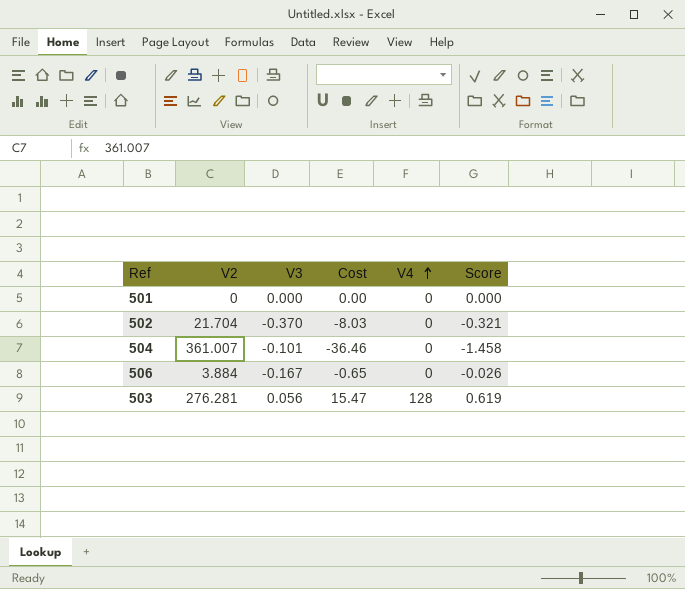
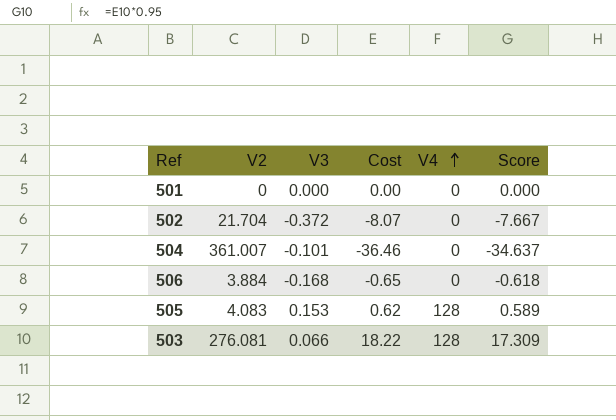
column Score | formula: [Cost] * 0.04 -> [Cost] * 0.95
502 | V3: -0.370 -> -0.372
502 | Cost: -8.03 -> -8.07
506 | V3: -0.167 -> -0.168
row 505: none -> 4.083 | 0.153 | 0.62 | 128 | 0.589
503 | V2: 276.281 -> 276.081
503 | V3: 0.056 -> 0.066
503 | Cost: 15.47 -> 18.22

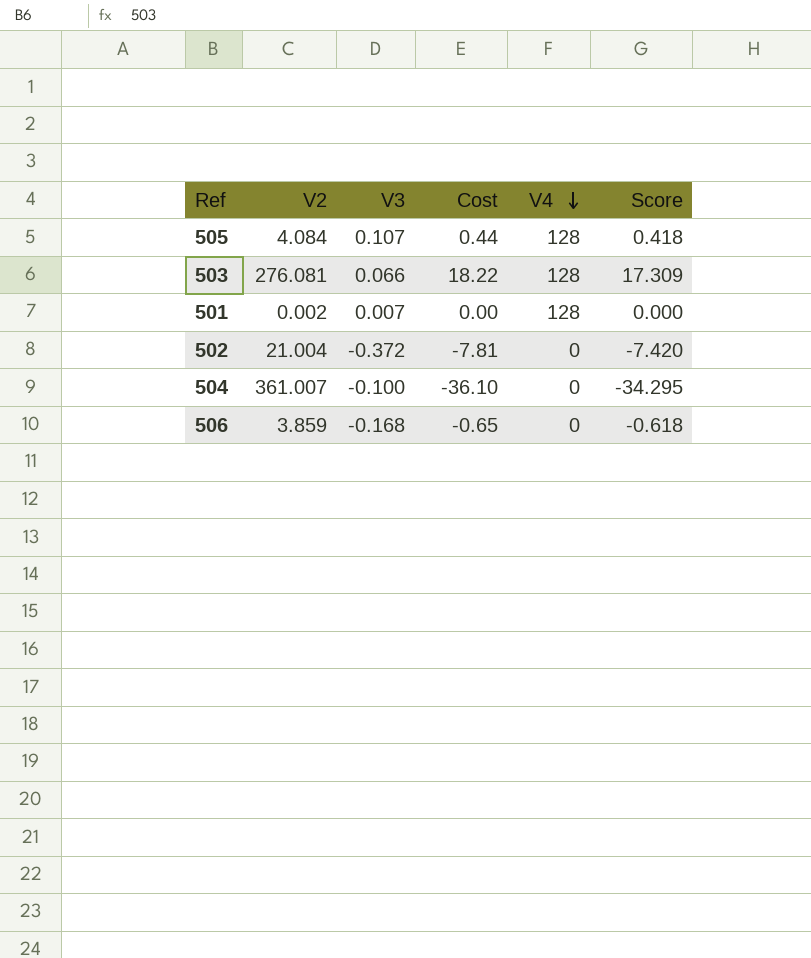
row order: V4 ascending -> V4 descending
505 | V2: 4.083 -> 4.084
505 | V3: 0.153 -> 0.107
505 | Cost: 0.62 -> 0.44
505 | Score: 0.589 -> 0.418
501 | V2: 0 -> 0.002
501 | V3: 0.000 -> 0.007
501 | V4: 0 -> 128
502 | V2: 21.704 -> 21.004
502 | Cost: -8.07 -> -7.81
502 | Score: -7.667 -> -7.420
504 | V3: -0.101 -> -0.100
504 | Cost: -36.46 -> -36.10
504 | Score: -34.637 -> -34.295
506 | V2: 3.884 -> 3.859

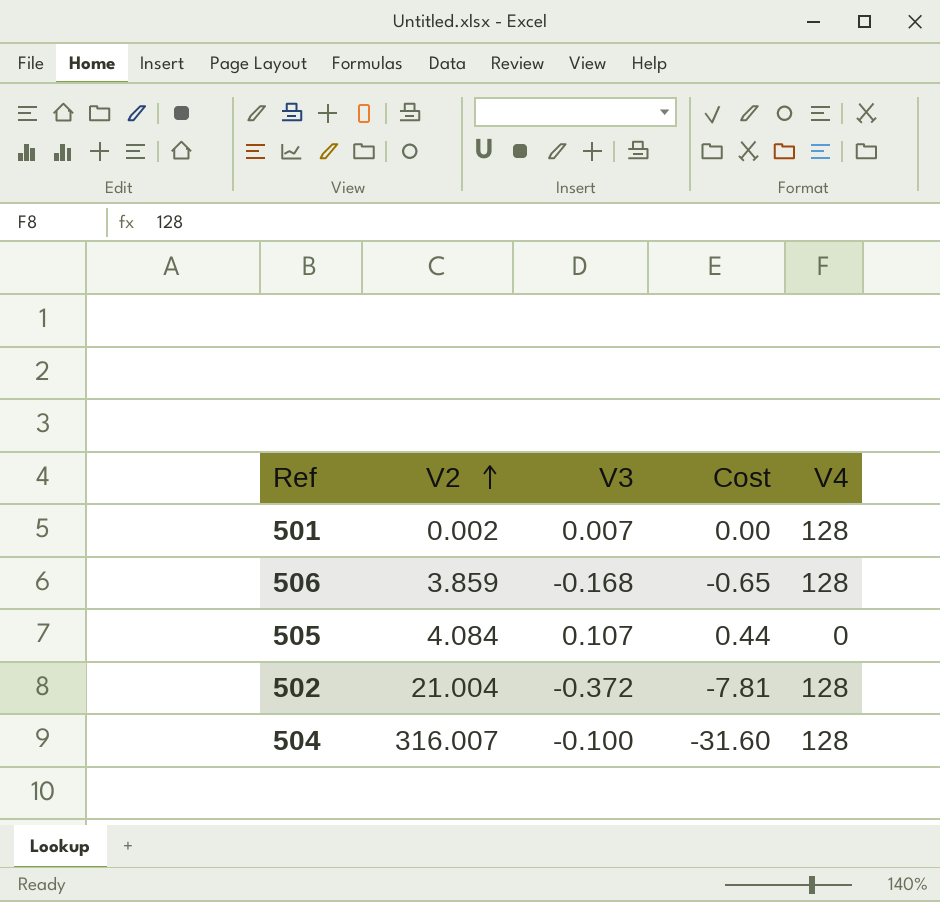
row order: V4 descending -> V2 ascending
column Score | formula: [Cost] * 0.95 -> none
row 503: 276.081 | 0.066 | 18.22 | 128 | 17.309 -> none
506 | V4: 0 -> 128
505 | V4: 128 -> 0
502 | V4: 0 -> 128
504 | V2: 361.007 -> 316.007
504 | Cost: -36.10 -> -31.60
504 | V4: 0 -> 128

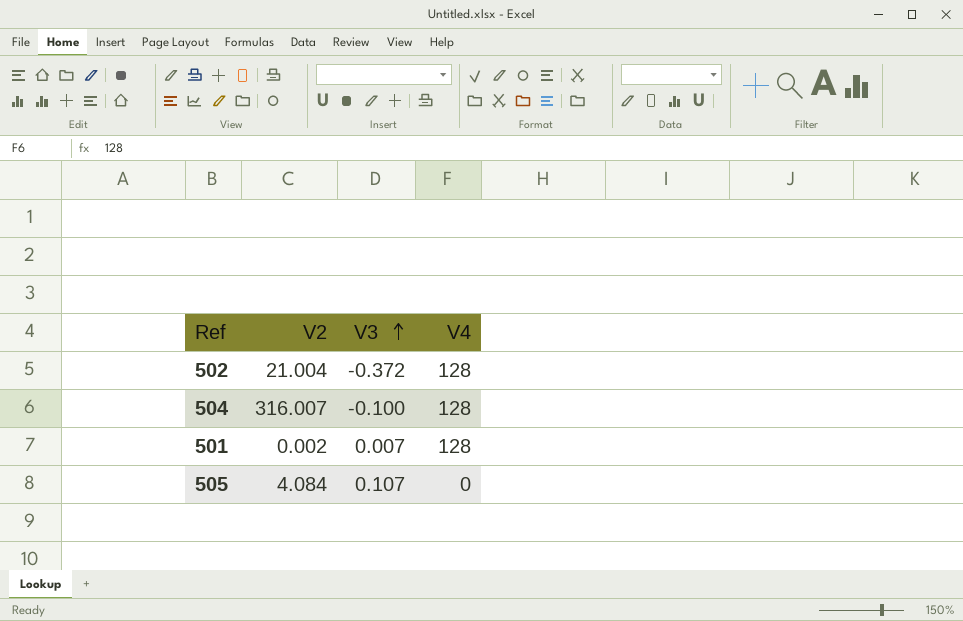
row order: V2 ascending -> V3 ascending
column Cost | formula: [V2] * [V3] -> none
row 506: 3.859 | -0.168 | -0.65 | 128 -> none

